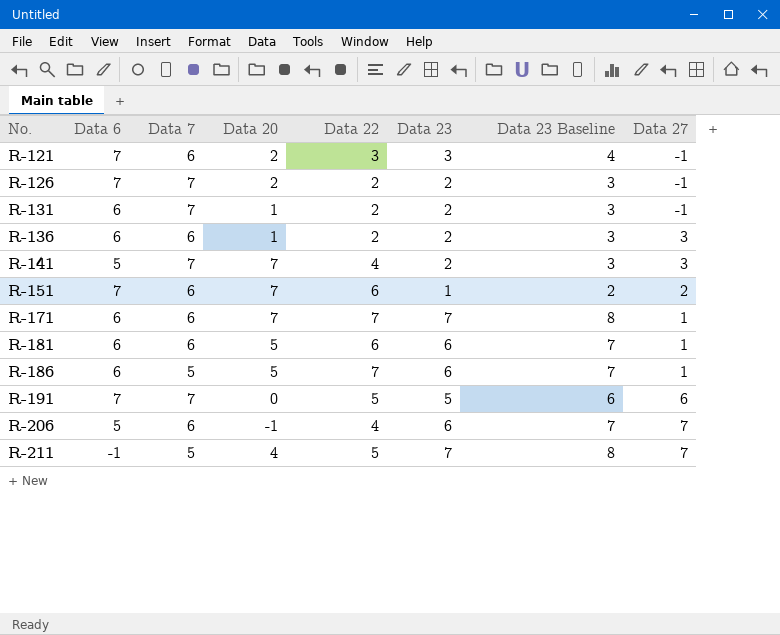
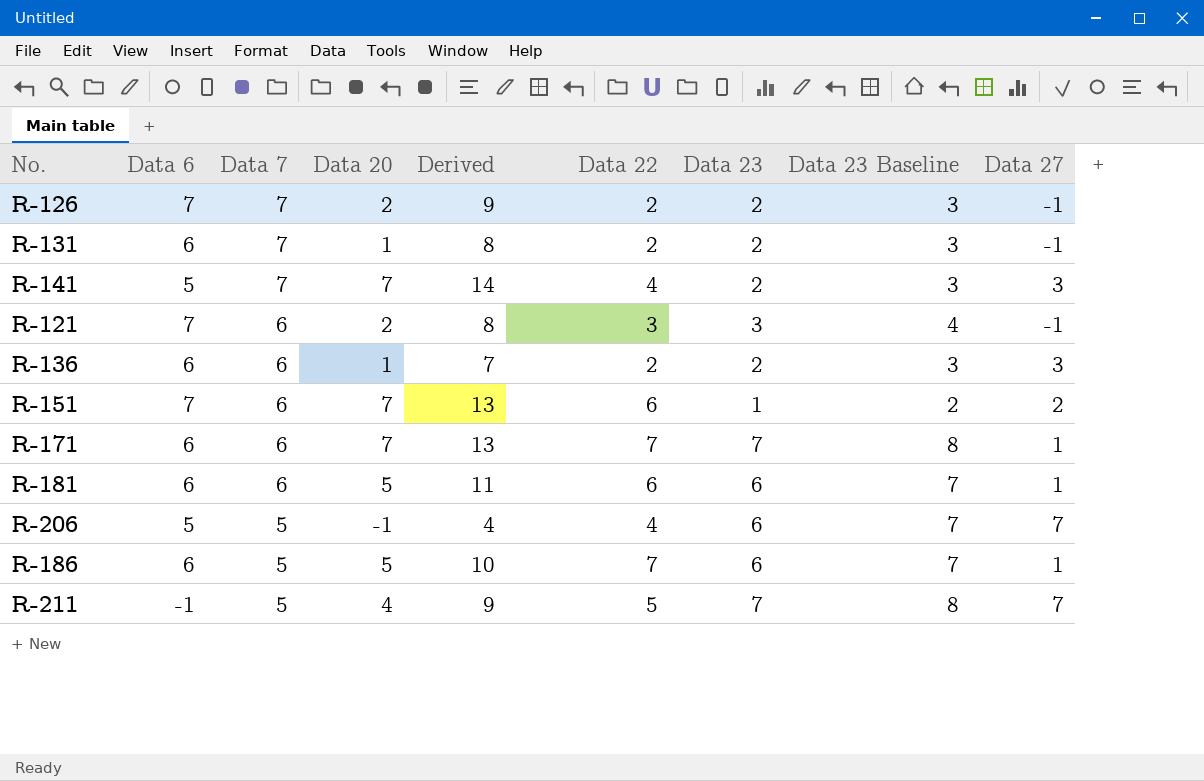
row order: No. ascending -> Data 7 descending
column Derived | formula: none -> [Data 7] + [Data 20]
row R-191: 7 | 7 | 0 | 5 | 5 | 6 | 6 -> none
R-206 | Data 7: 6 -> 5

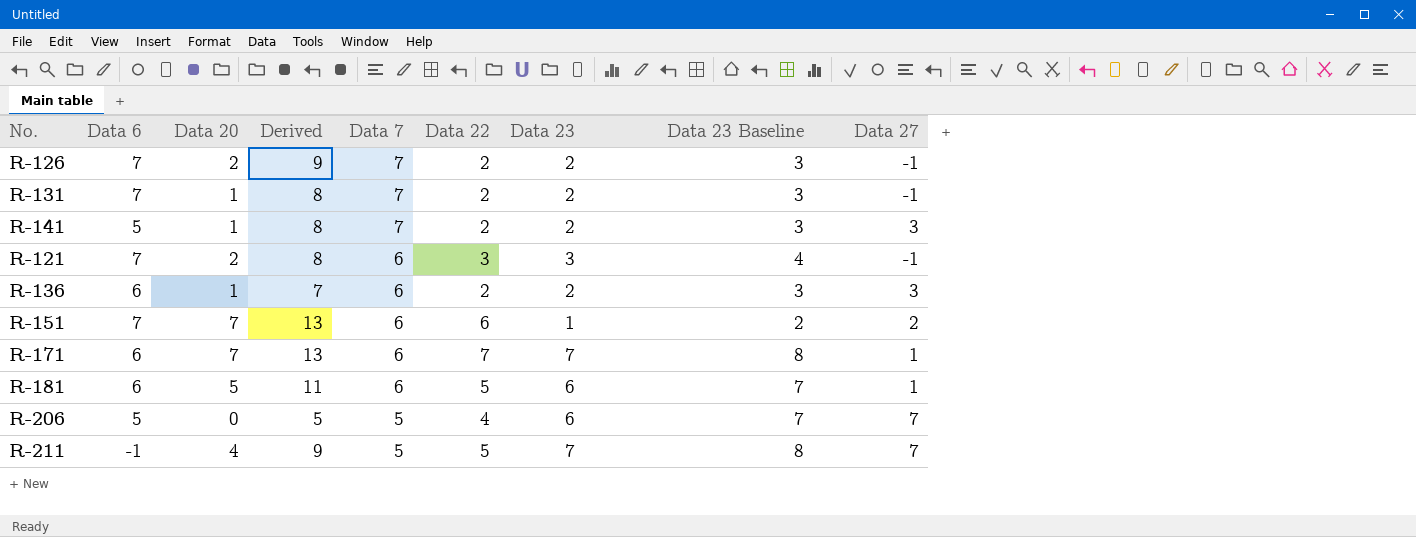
column Data 7 | position: 3 -> 5
row R-186: 6 | 5 | 5 | 10 | 7 | 6 | 7 | 1 -> none
R-131 | Data 6: 6 -> 7
R-141 | Data 20: 7 -> 1
R-141 | Derived: 14 -> 8
R-141 | Data 22: 4 -> 2
R-181 | Data 22: 6 -> 5
R-206 | Data 20: -1 -> 0
R-206 | Derived: 4 -> 5

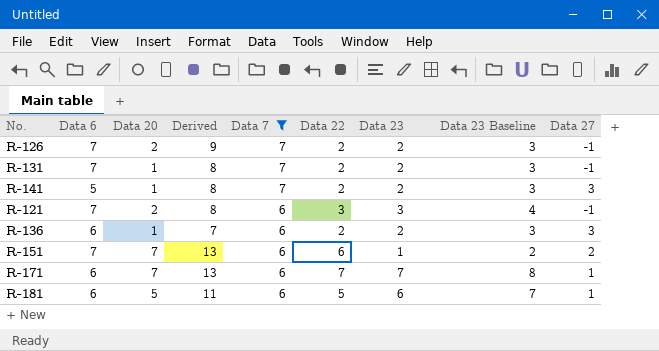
filter: none -> Data 7 != 5

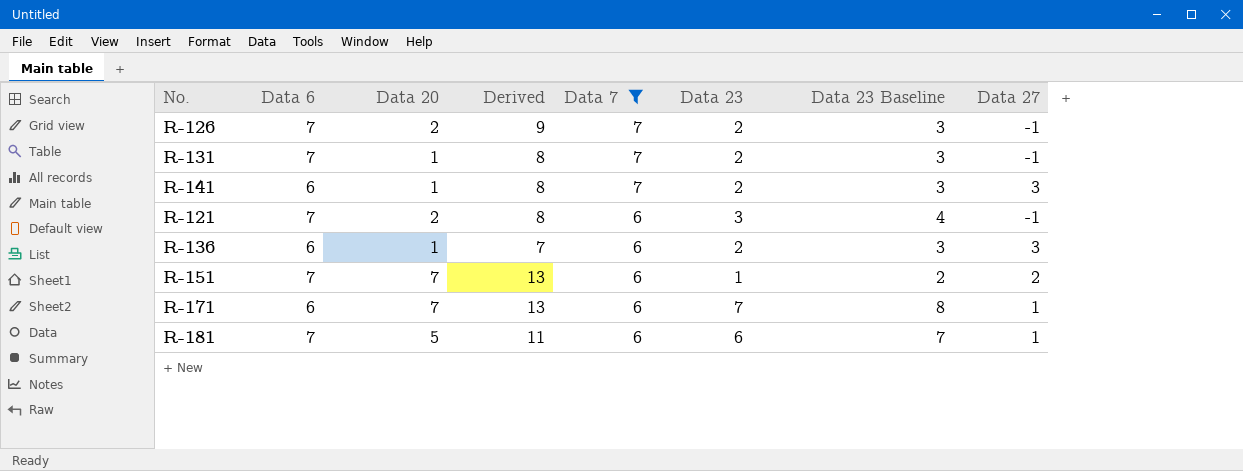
column Data 22 | position: 6 -> none
R-141 | Data 6: 5 -> 6
R-181 | Data 6: 6 -> 7

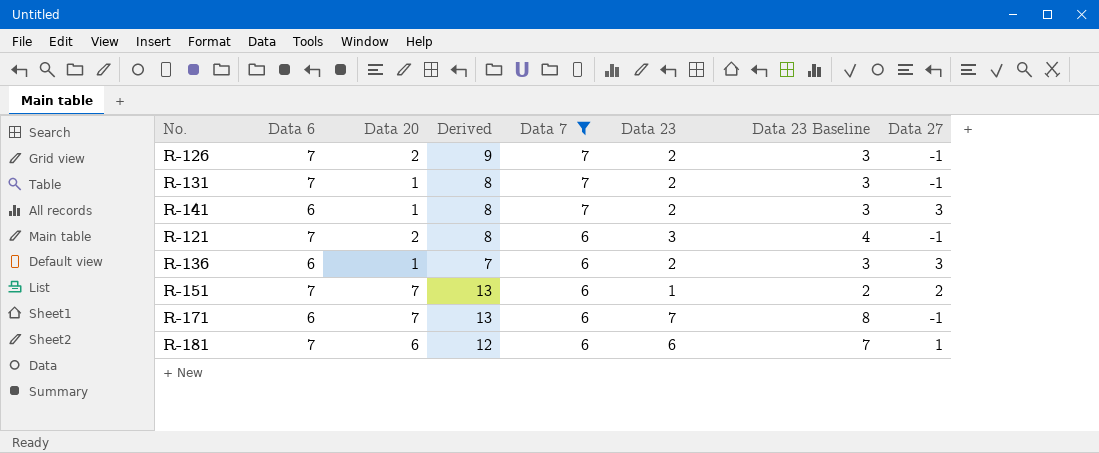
R-171 | Data 27: 1 -> -1
R-181 | Data 20: 5 -> 6
R-181 | Derived: 11 -> 12

